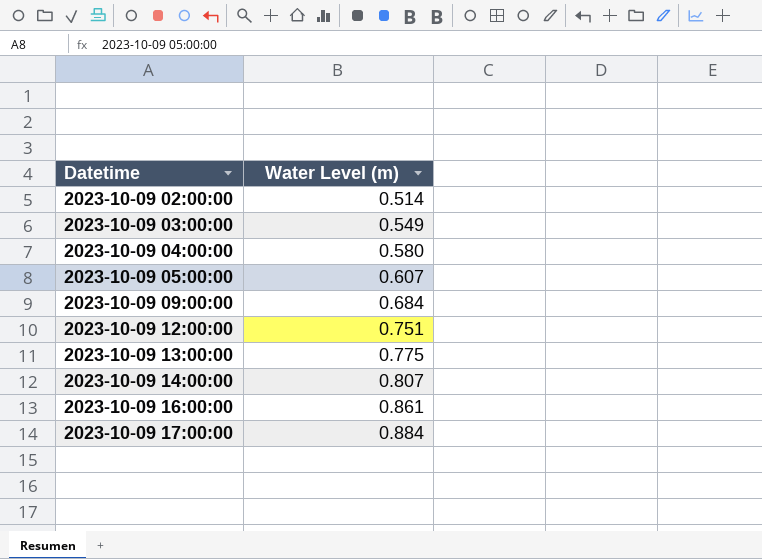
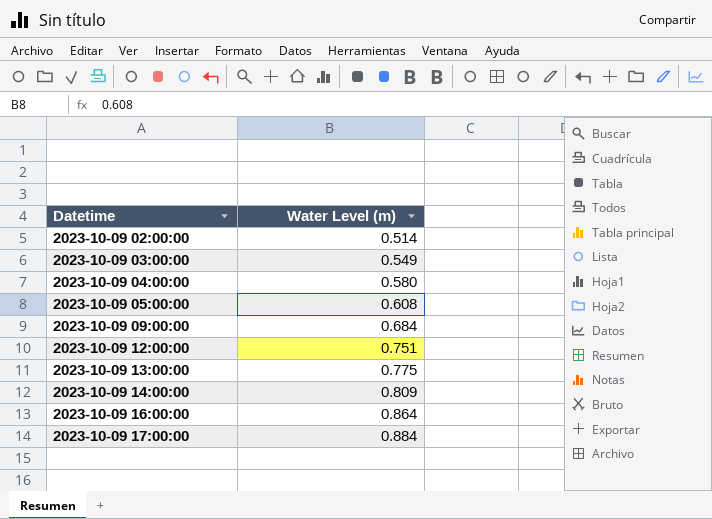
2023-10-09 05:00:00 | Water Level (m): 0.607 -> 0.608
2023-10-09 14:00:00 | Water Level (m): 0.807 -> 0.809
2023-10-09 16:00:00 | Water Level (m): 0.861 -> 0.864

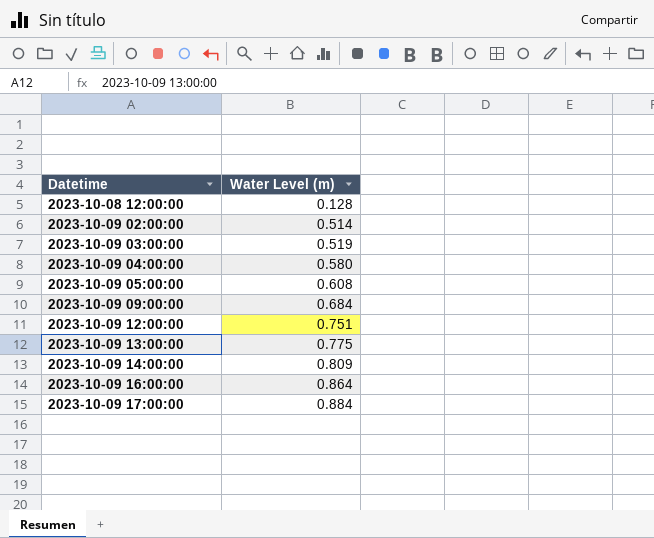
row 2023-10-08 12:00:00: none -> 0.128
2023-10-09 03:00:00 | Water Level (m): 0.549 -> 0.519

